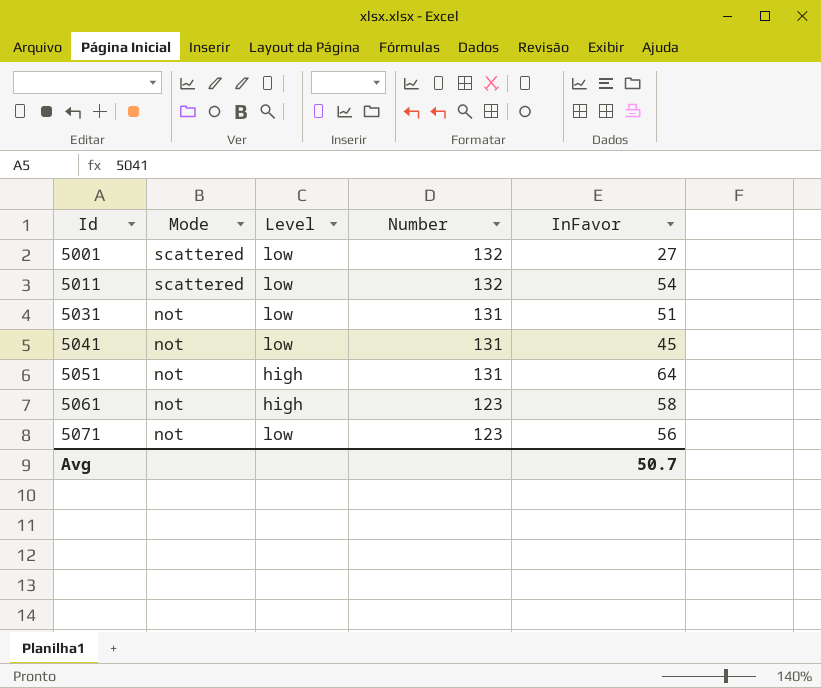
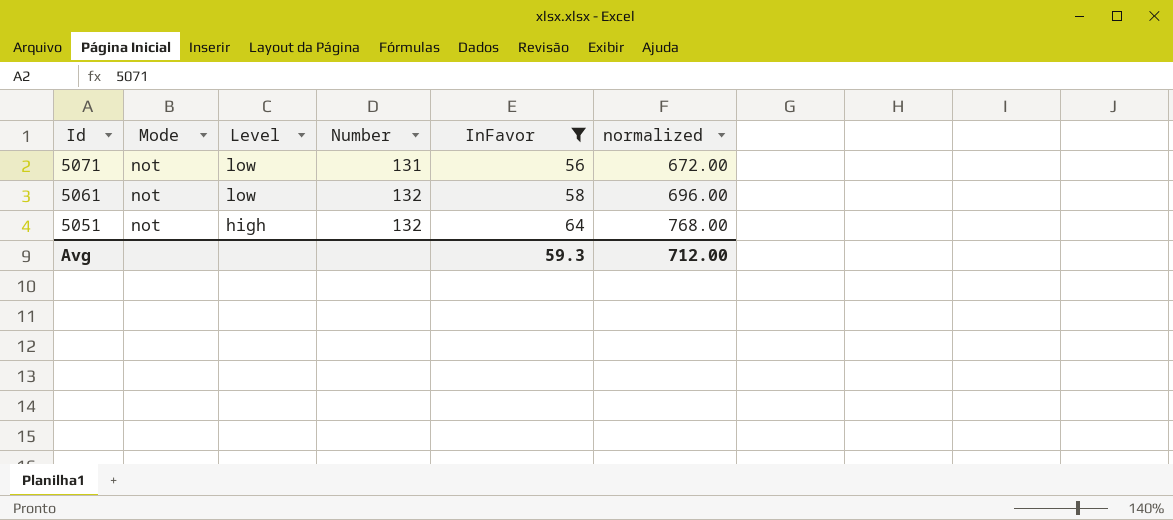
filter: none -> InFavor >= 56
row order: Id ascending -> Id descending
column normalized | formula: none -> [InFavor] * 12
5071 | Number: 123 -> 131
5061 | Level: high -> low
5061 | Number: 123 -> 132
5051 | Number: 131 -> 132
Avg | InFavor: 50.7 -> 59.3

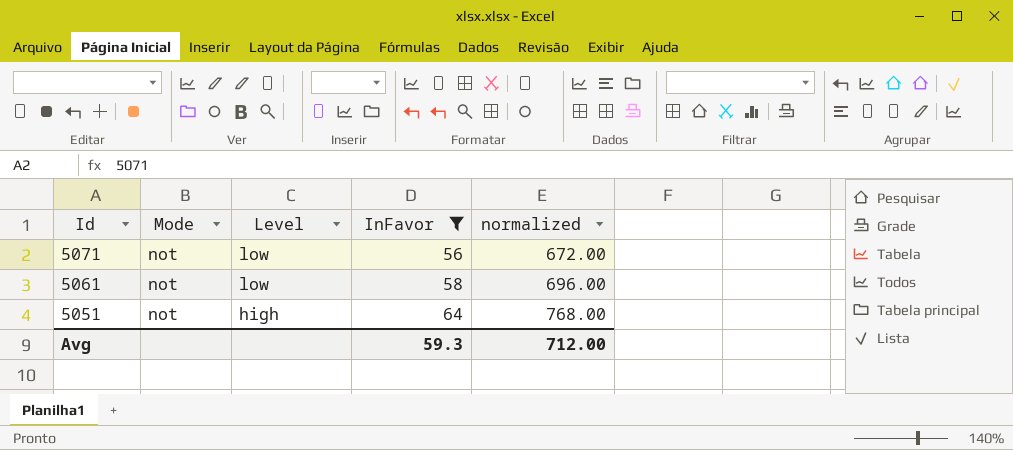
column Number | position: 4 -> none

